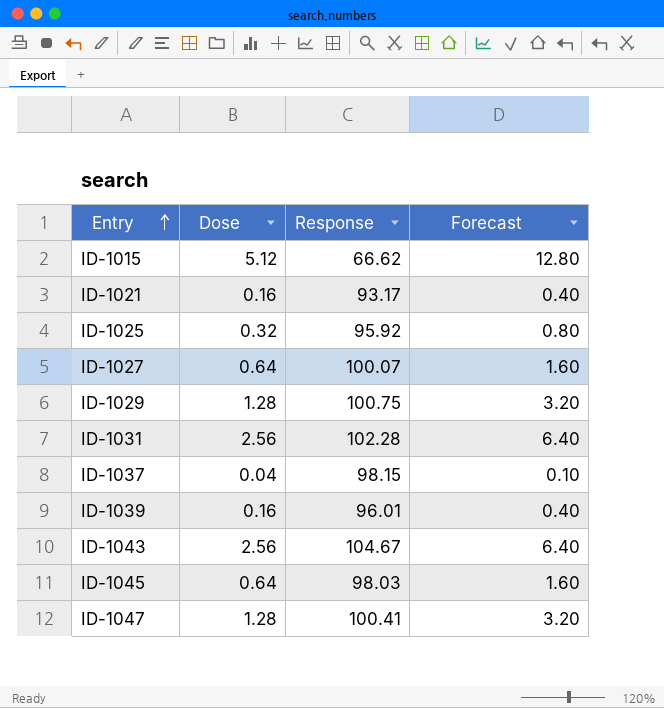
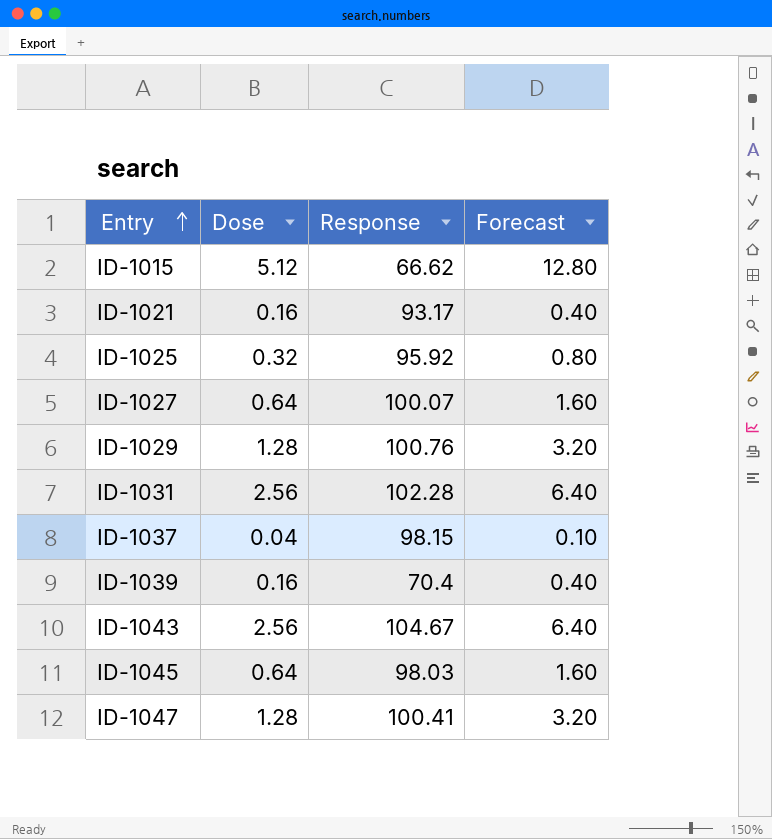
ID-1029 | Response: 100.75 -> 100.76
ID-1039 | Response: 96.01 -> 70.4

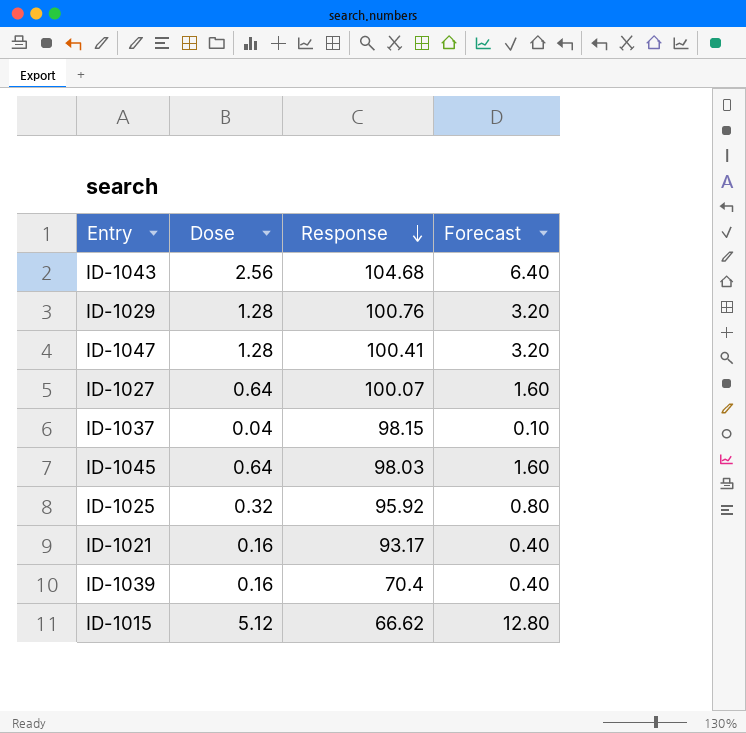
row order: Entry ascending -> Response descending
row ID-1031: 2.56 | 102.28 | 6.40 -> none
ID-1043 | Response: 104.67 -> 104.68

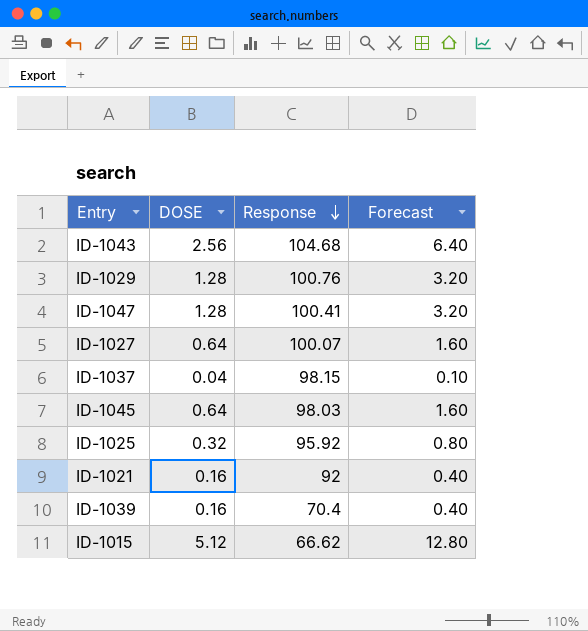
column name: Dose -> DOSE
ID-1021 | Response: 93.17 -> 92

